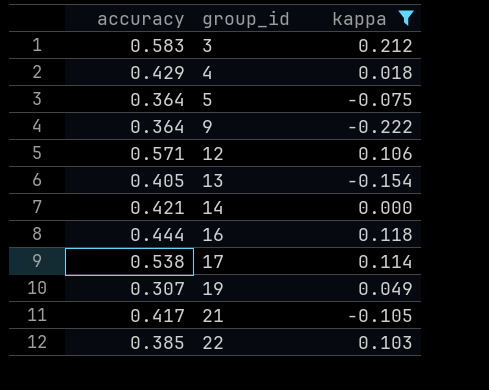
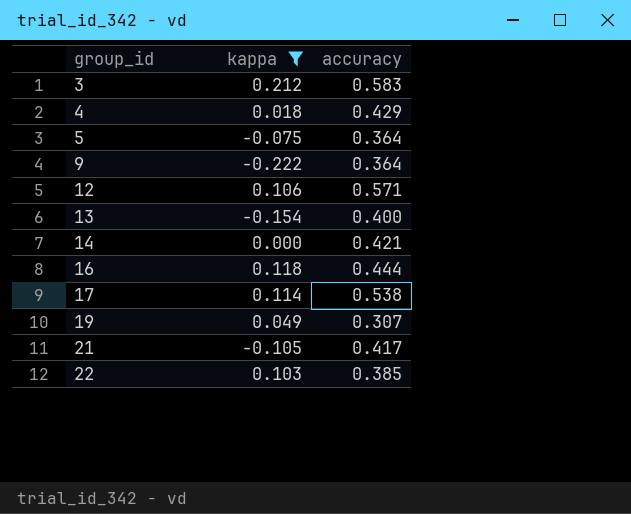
column accuracy | position: 1 -> 3
13 | accuracy: 0.405 -> 0.400

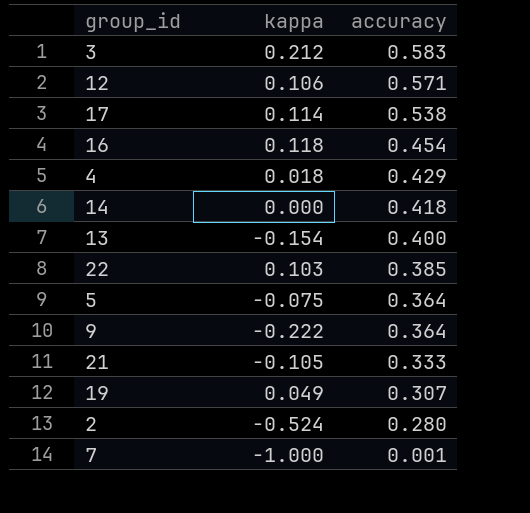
filter: kappa >= -0.222 -> none
row order: group_id ascending -> accuracy descending
16 | accuracy: 0.444 -> 0.454
14 | accuracy: 0.421 -> 0.418
21 | accuracy: 0.417 -> 0.333

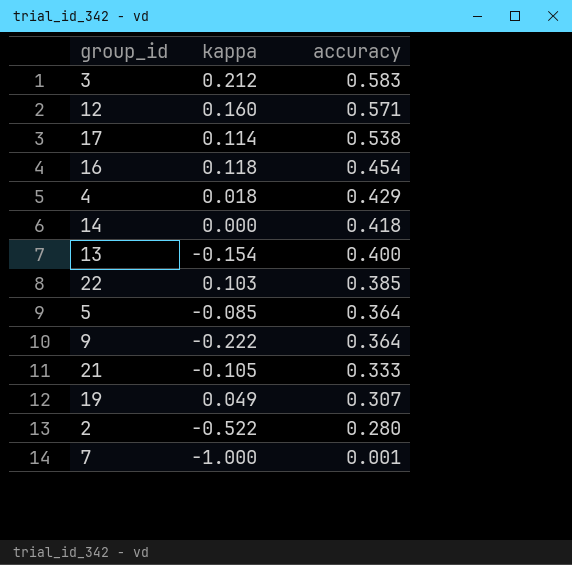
12 | kappa: 0.106 -> 0.160
5 | kappa: -0.075 -> -0.085
2 | kappa: -0.524 -> -0.522

